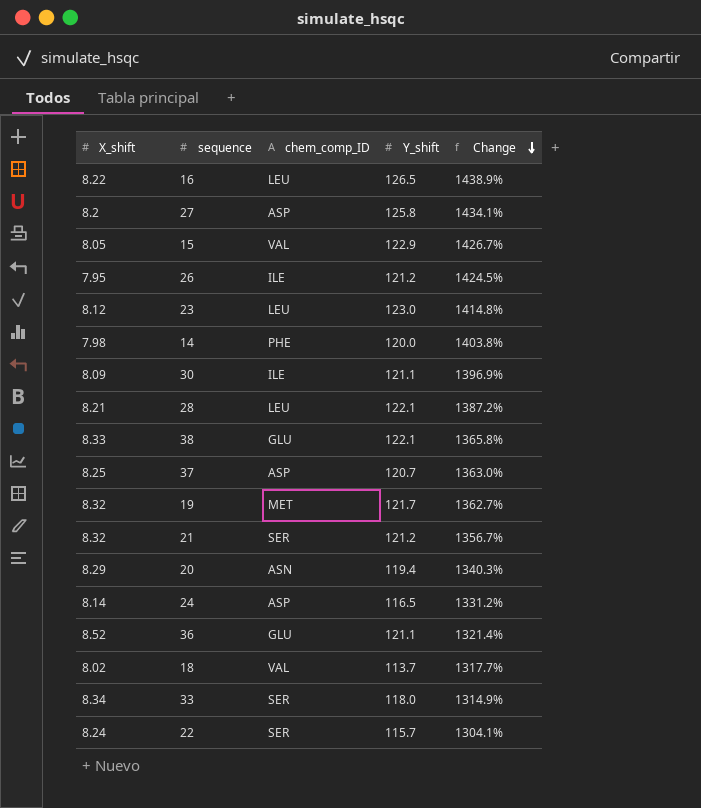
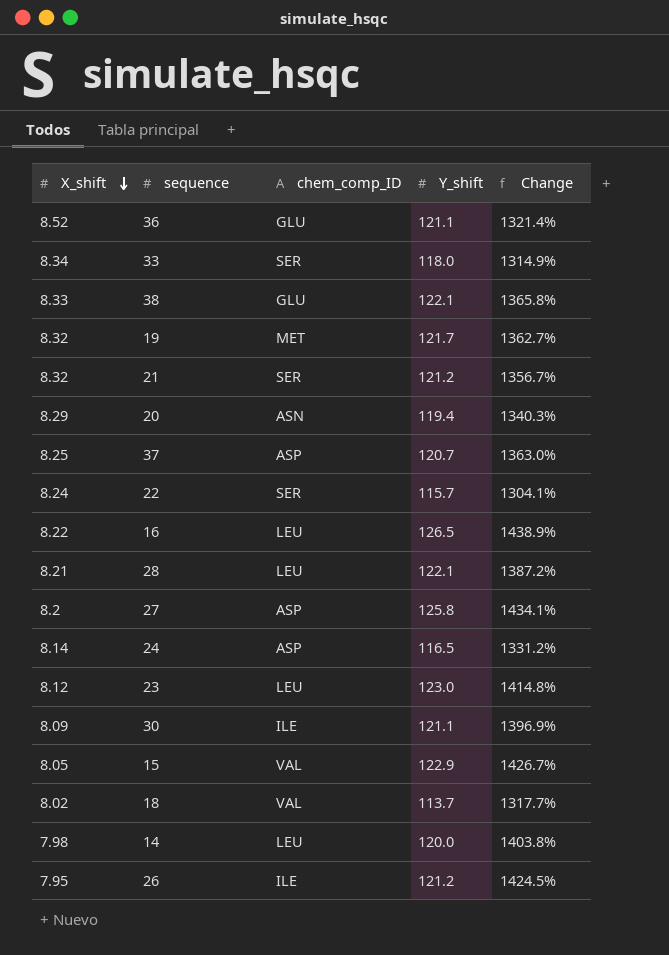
row order: Change descending -> X_shift descending
14 | chem_comp_ID: PHE -> LEU

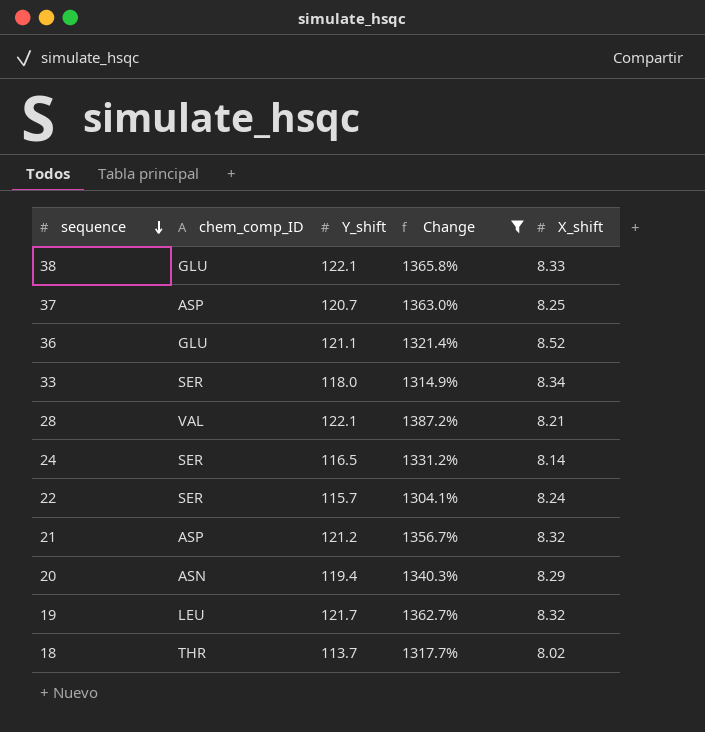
filter: none -> Change <= 1387.2%
row order: X_shift descending -> sequence descending
column X_shift | position: 1 -> 5
28 | chem_comp_ID: LEU -> VAL
24 | chem_comp_ID: ASP -> SER
21 | chem_comp_ID: SER -> ASP
19 | chem_comp_ID: MET -> LEU
18 | chem_comp_ID: VAL -> THR

